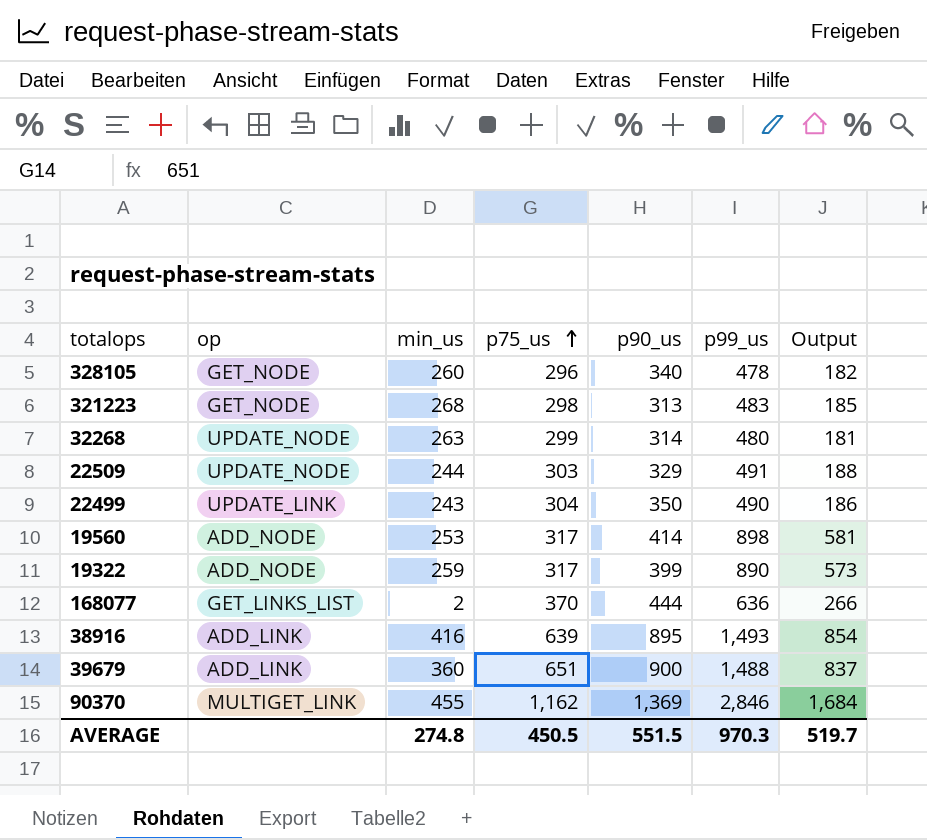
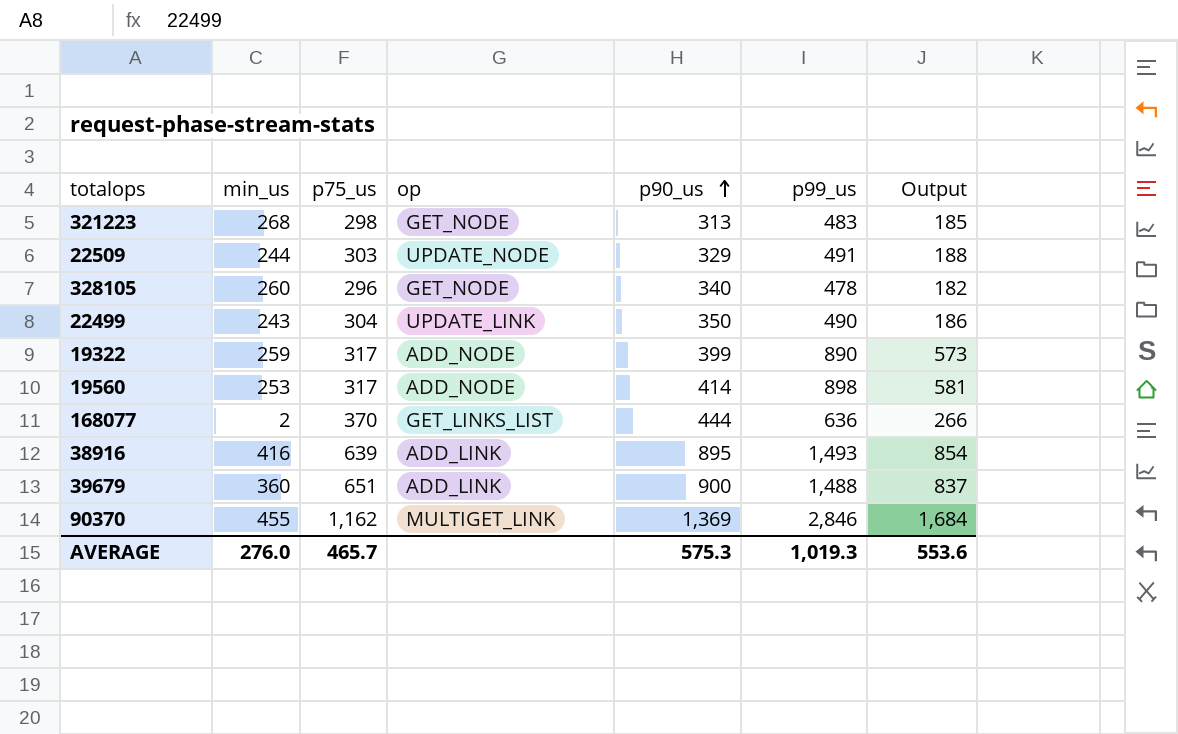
row order: p75_us ascending -> p90_us ascending
column op | position: 2 -> 4
row 32268: UPDATE_NODE | 263 | 299 | 314 | 480 | 181 -> none
AVERAGE | min_us: 274.8 -> 276.0
AVERAGE | p75_us: 450.5 -> 465.7
AVERAGE | p90_us: 551.5 -> 575.3
AVERAGE | p99_us: 970.3 -> 1,019.3
AVERAGE | Output: 519.7 -> 553.6

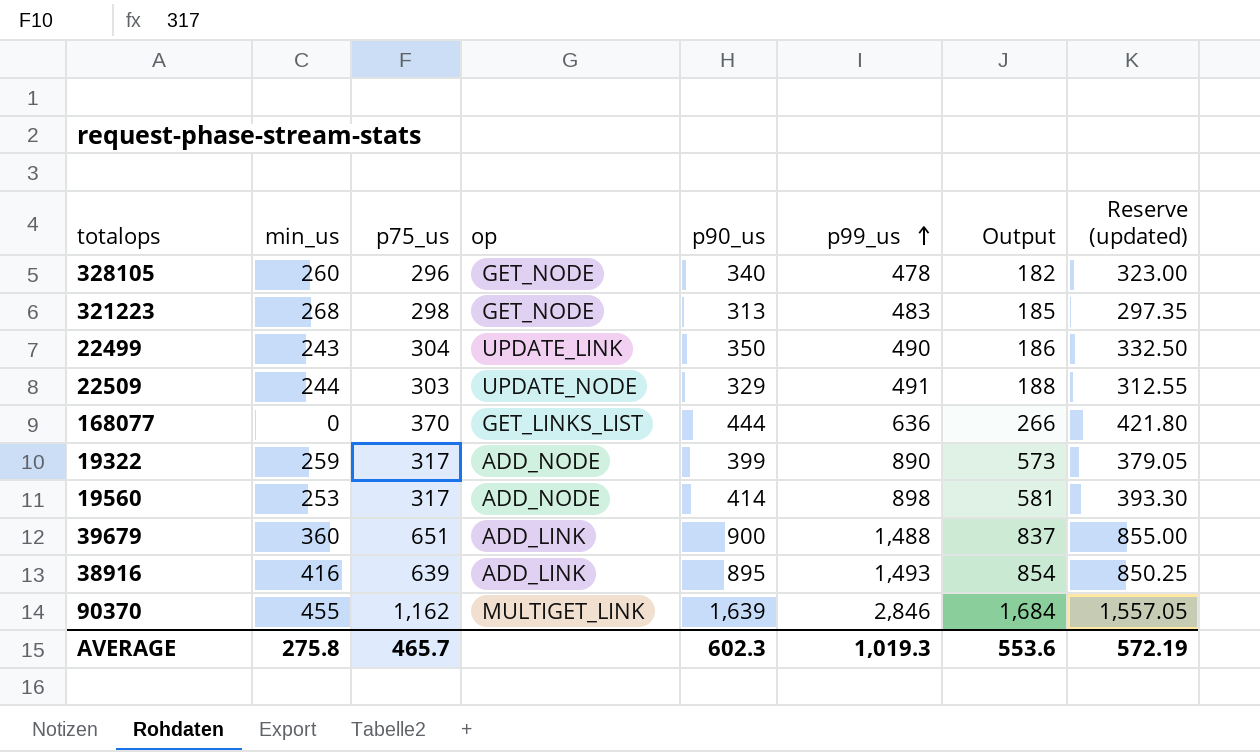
row order: p90_us ascending -> p99_us ascending
column Reserve (updated) | formula: none -> [p90_us] * 0.95
168077 | min_us: 2 -> 0
90370 | p90_us: 1,369 -> 1,639
AVERAGE | min_us: 276.0 -> 275.8
AVERAGE | p90_us: 575.3 -> 602.3

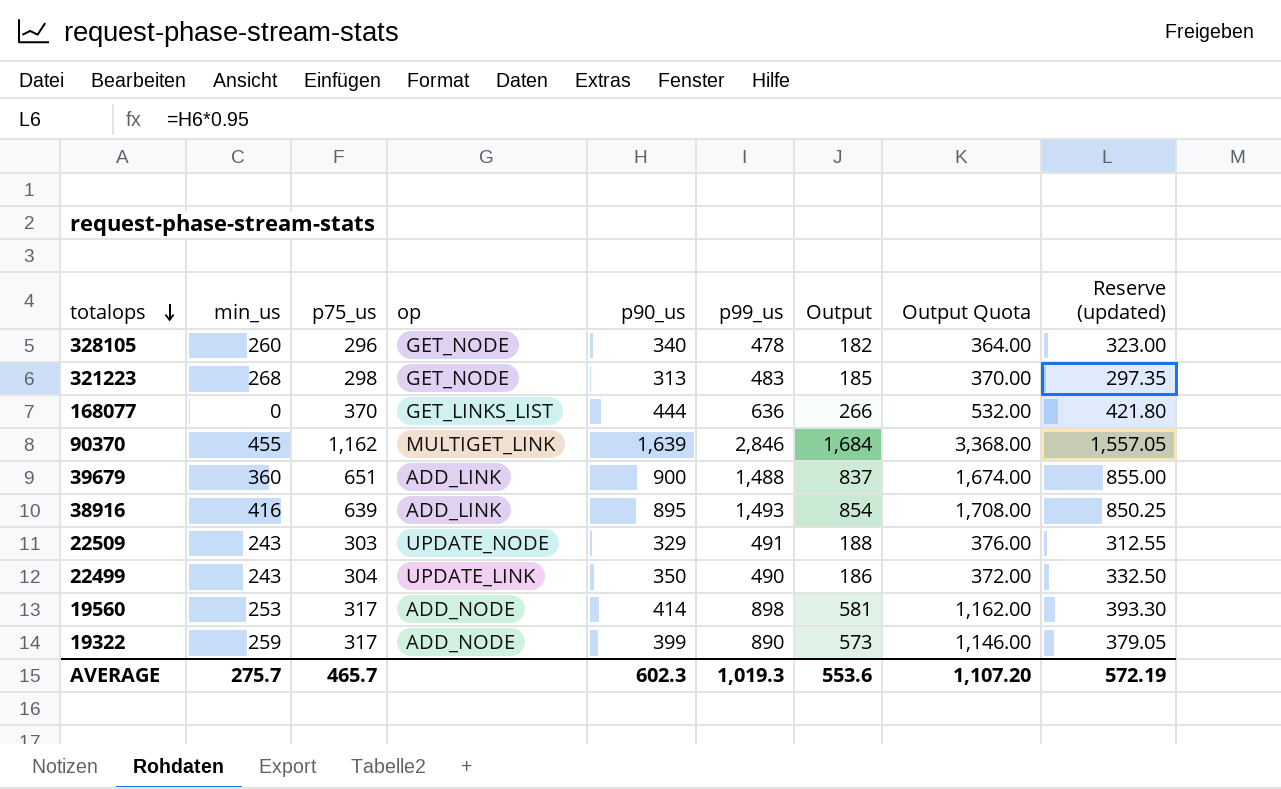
row order: p99_us ascending -> totalops descending
column Output Quota | formula: none -> [Output] * 2
22509 | min_us: 244 -> 243
AVERAGE | min_us: 275.8 -> 275.7

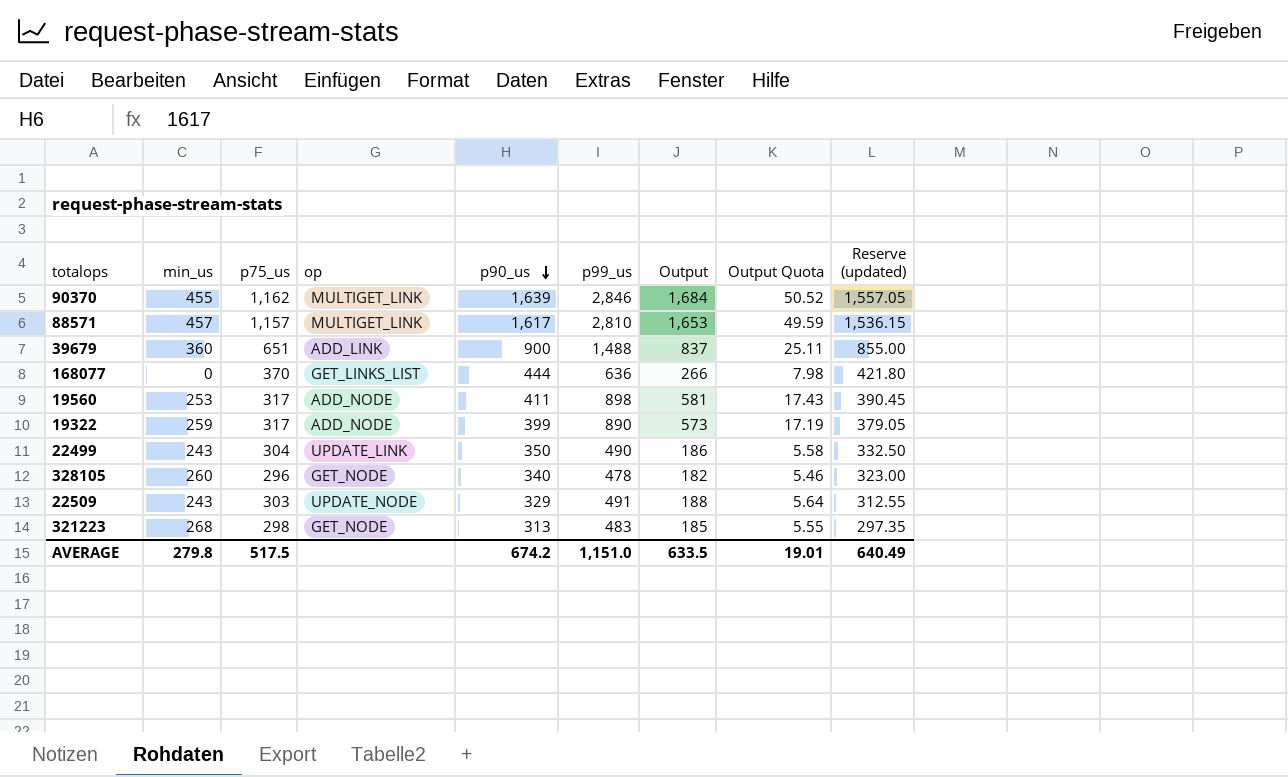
row order: totalops descending -> p90_us descending
column Output Quota | formula: [Output] * 2 -> [Output] * 0.03
row 38916: 416 | 639 | ADD_LINK | 895 | 1,493 | 854 | 1,708.00 | 850.25 -> none
row 88571: none -> 457 | 1,157 | MULTIGET_LINK | 1,617 | 2,810 | 1,653 | 49.59 | 1,536.15
19560 | p90_us: 414 -> 411
19560 | Reserve (updated): 393.30 -> 390.45
AVERAGE | min_us: 275.7 -> 279.8
AVERAGE | p75_us: 465.7 -> 517.5
AVERAGE | p90_us: 602.3 -> 674.2
AVERAGE | p99_us: 1,019.3 -> 1,151.0
AVERAGE | Output: 553.6 -> 633.5
AVERAGE | Output Quota: 1,107.20 -> 19.01
AVERAGE | Reserve (updated): 572.19 -> 640.49

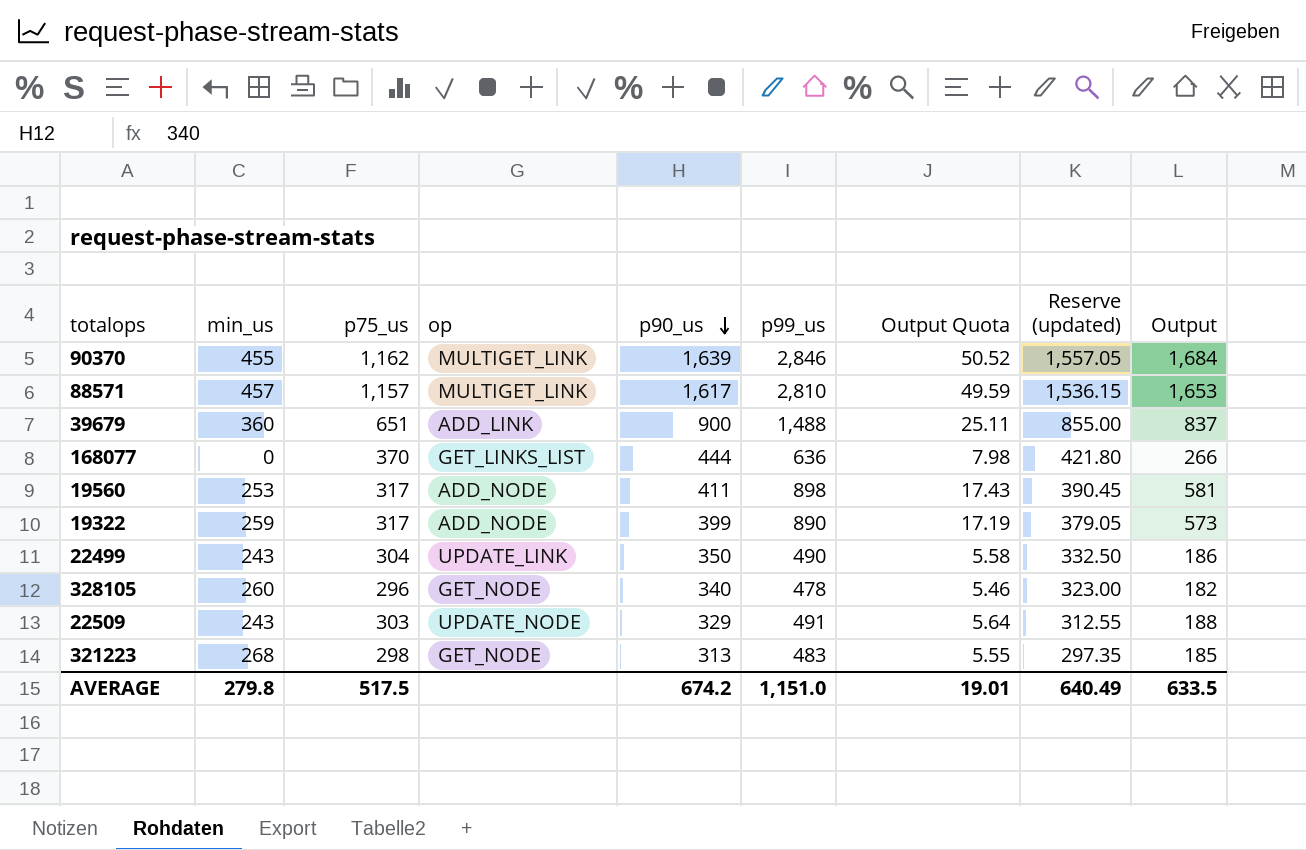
column Output | position: 7 -> 9

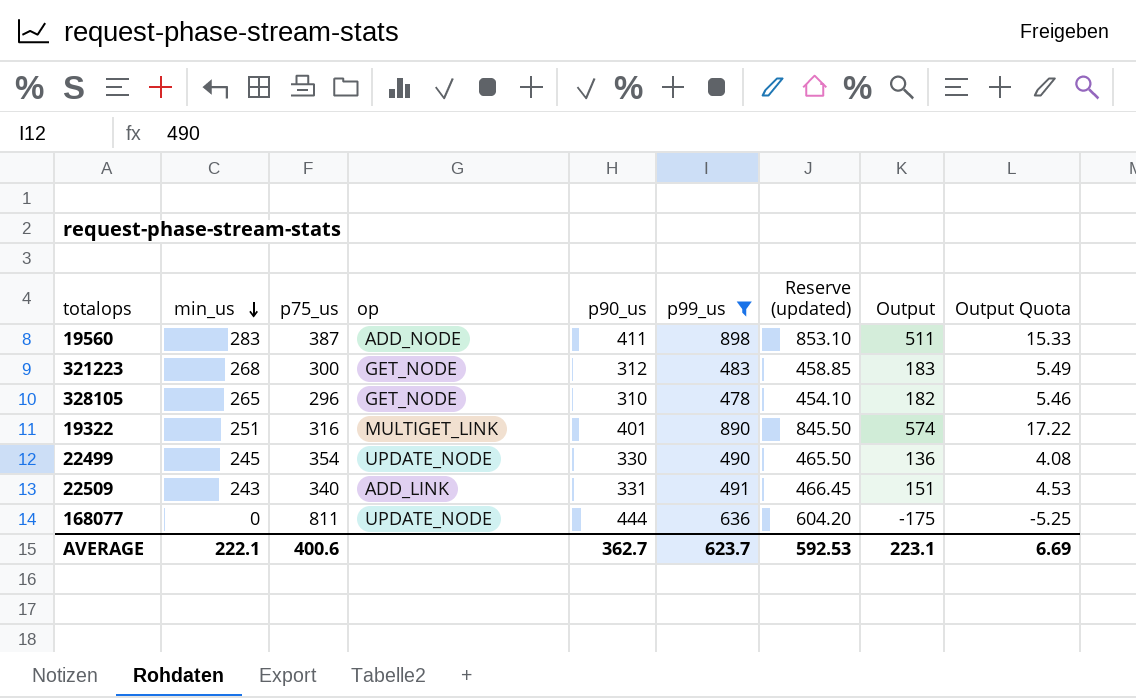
filter: none -> p99_us <= 898
row order: p90_us descending -> min_us descending
column Reserve (updated) | formula: [p90_us] * 0.95 -> [p99_us] * 0.95
column Output Quota | position: 7 -> 9
19560 | min_us: 253 -> 283
19560 | p75_us: 317 -> 387
19560 | Output: 581 -> 511
19560 | Output Quota: 17.43 -> 15.33
321223 | p75_us: 298 -> 300
321223 | p90_us: 313 -> 312
321223 | Output: 185 -> 183
321223 | Output Quota: 5.55 -> 5.49
328105 | min_us: 260 -> 265
328105 | p90_us: 340 -> 310
19322 | min_us: 259 -> 251
19322 | p75_us: 317 -> 316
19322 | op: ADD_NODE -> MULTIGET_LINK
19322 | p90_us: 399 -> 401
19322 | Output: 573 -> 574
19322 | Output Quota: 17.19 -> 17.22
22499 | min_us: 243 -> 245
22499 | p75_us: 304 -> 354
22499 | op: UPDATE_LINK -> UPDATE_NODE
22499 | p90_us: 350 -> 330
22499 | Output: 186 -> 136
22499 | Output Quota: 5.58 -> 4.08
22509 | p75_us: 303 -> 340
22509 | op: UPDATE_NODE -> ADD_LINK
22509 | p90_us: 329 -> 331
22509 | Output: 188 -> 151
22509 | Output Quota: 5.64 -> 4.53
168077 | p75_us: 370 -> 811
168077 | op: GET_LINKS_LIST -> UPDATE_NODE
168077 | Output: 266 -> -175
168077 | Output Quota: 7.98 -> -5.25
AVERAGE | min_us: 279.8 -> 222.1
AVERAGE | p75_us: 517.5 -> 400.6
AVERAGE | p90_us: 674.2 -> 362.7
AVERAGE | p99_us: 1,151.0 -> 623.7
AVERAGE | Reserve (updated): 640.49 -> 592.53
AVERAGE | Output: 633.5 -> 223.1
AVERAGE | Output Quota: 19.01 -> 6.69

